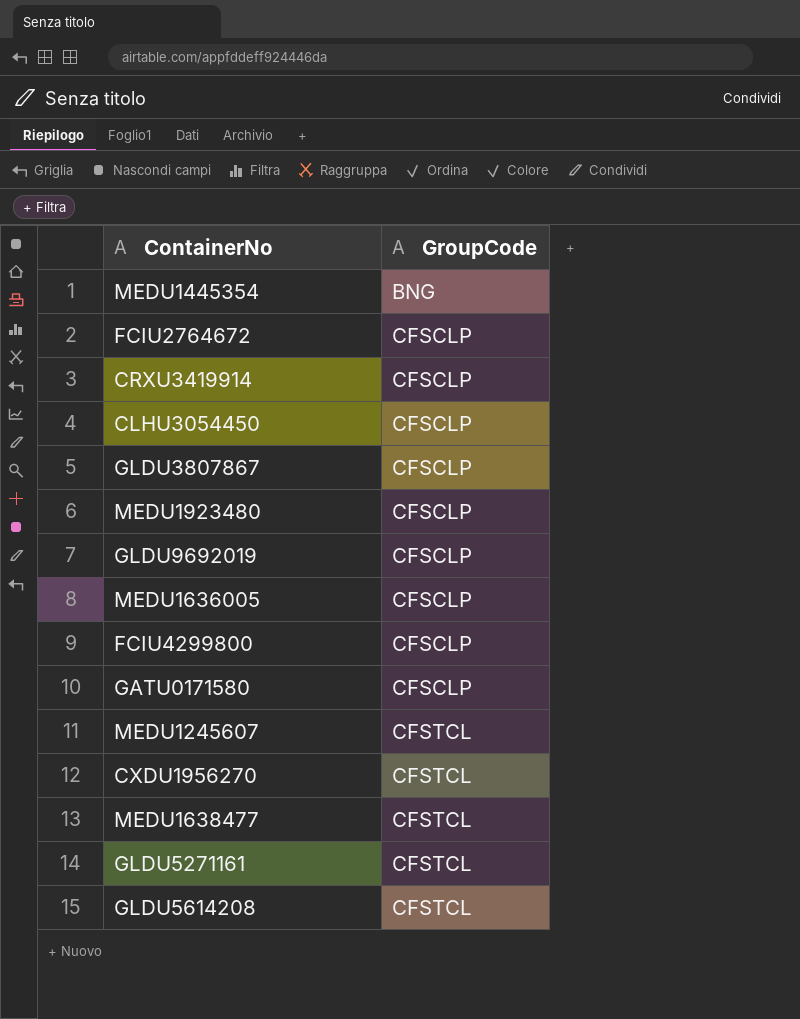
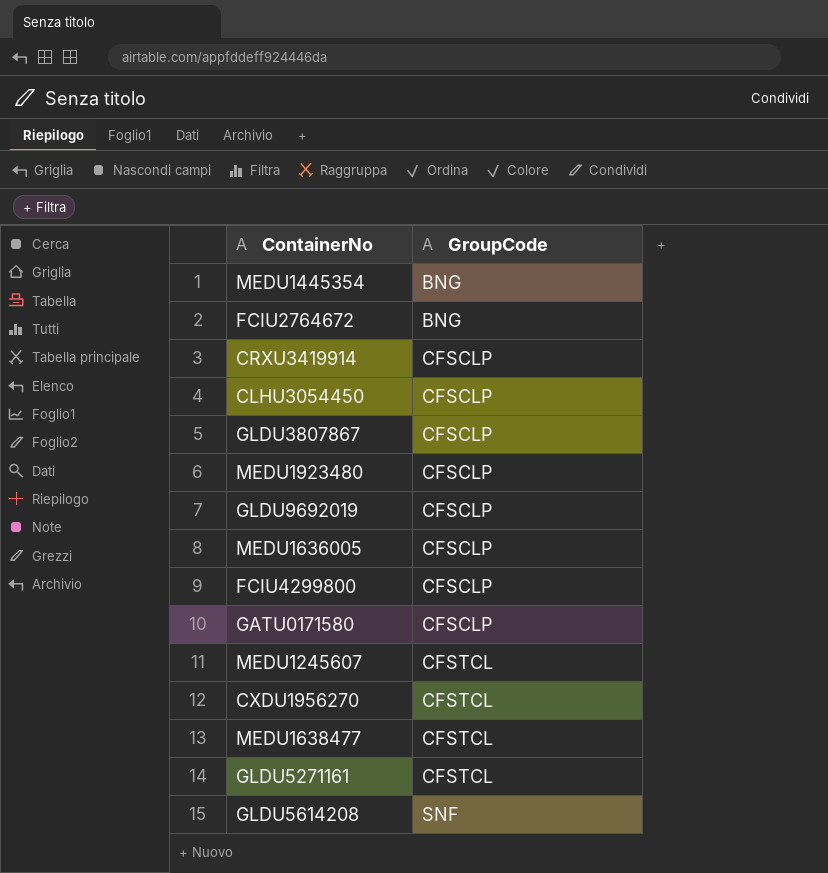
FCIU2764672 | GroupCode: CFSCLP -> BNG
GLDU5614208 | GroupCode: CFSTCL -> SNF

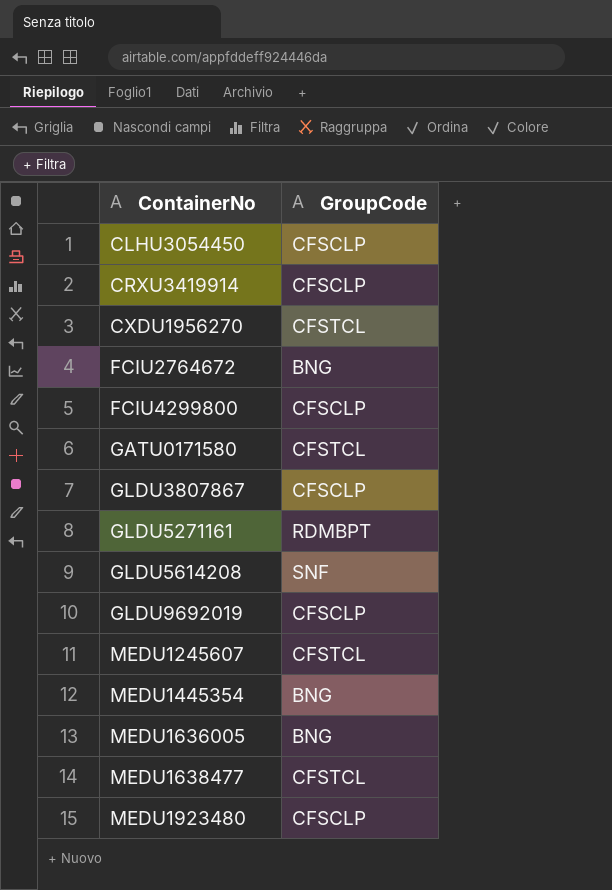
row order: GroupCode ascending -> ContainerNo ascending
GATU0171580 | GroupCode: CFSCLP -> CFSTCL
GLDU5271161 | GroupCode: CFSTCL -> RDMBPT
MEDU1636005 | GroupCode: CFSCLP -> BNG

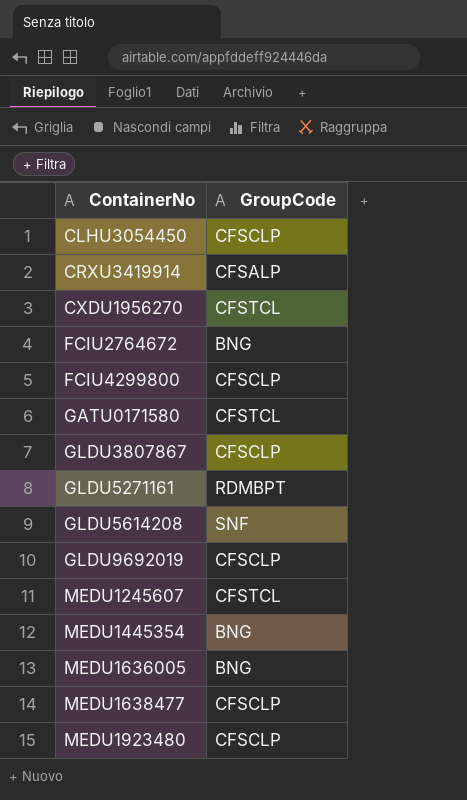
CRXU3419914 | GroupCode: CFSCLP -> CFSALP
MEDU1638477 | GroupCode: CFSTCL -> CFSCLP

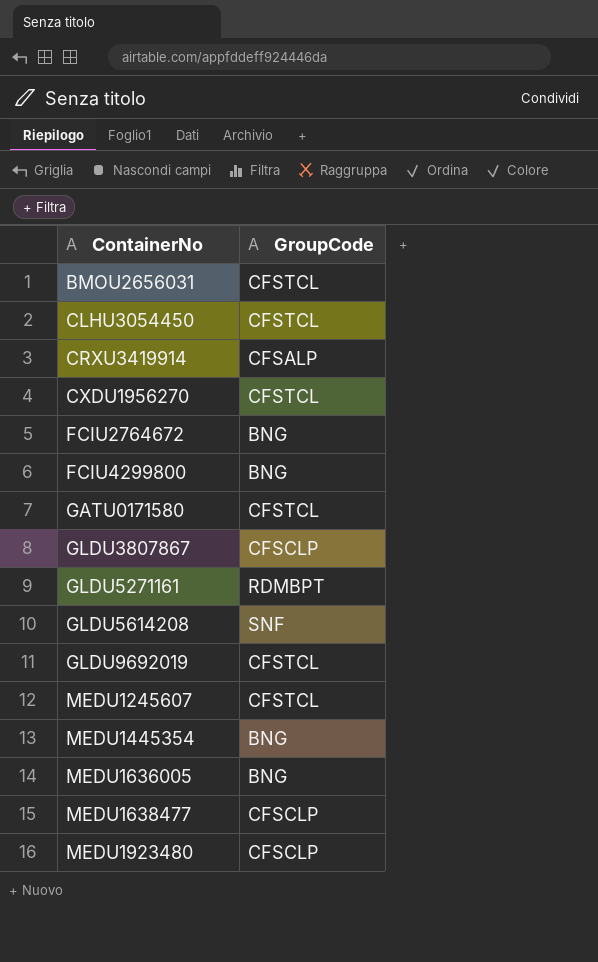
row BMOU2656031: none -> CFSTCL
CLHU3054450 | GroupCode: CFSCLP -> CFSTCL
FCIU4299800 | GroupCode: CFSCLP -> BNG
GLDU9692019 | GroupCode: CFSCLP -> CFSTCL

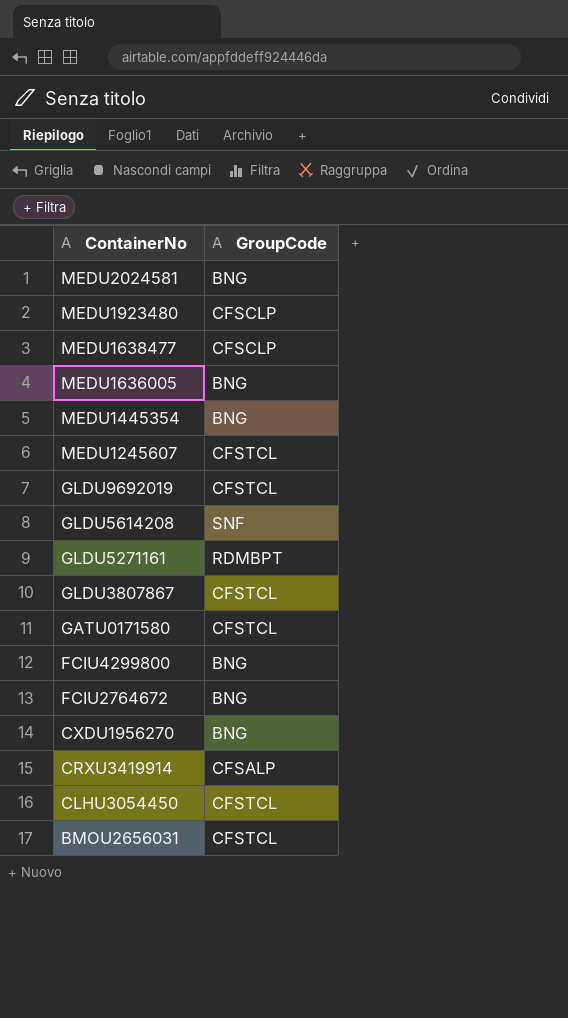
row order: ContainerNo ascending -> ContainerNo descending
row MEDU2024581: none -> BNG
GLDU3807867 | GroupCode: CFSCLP -> CFSTCL
CXDU1956270 | GroupCode: CFSTCL -> BNG

